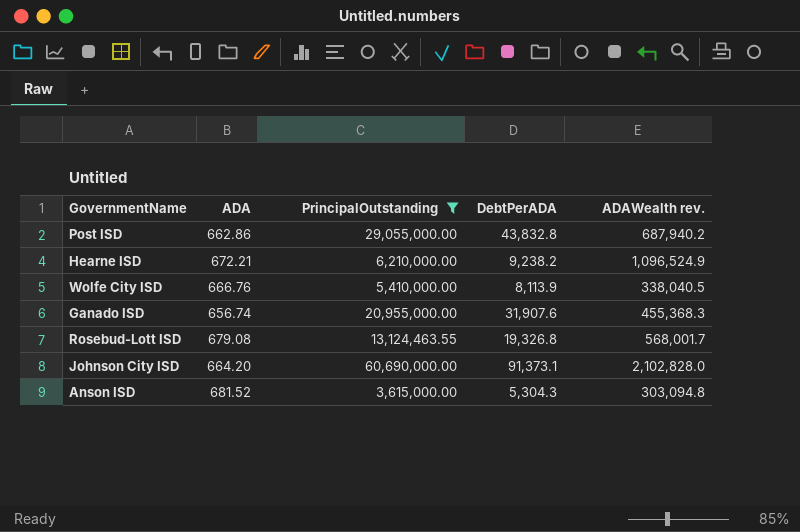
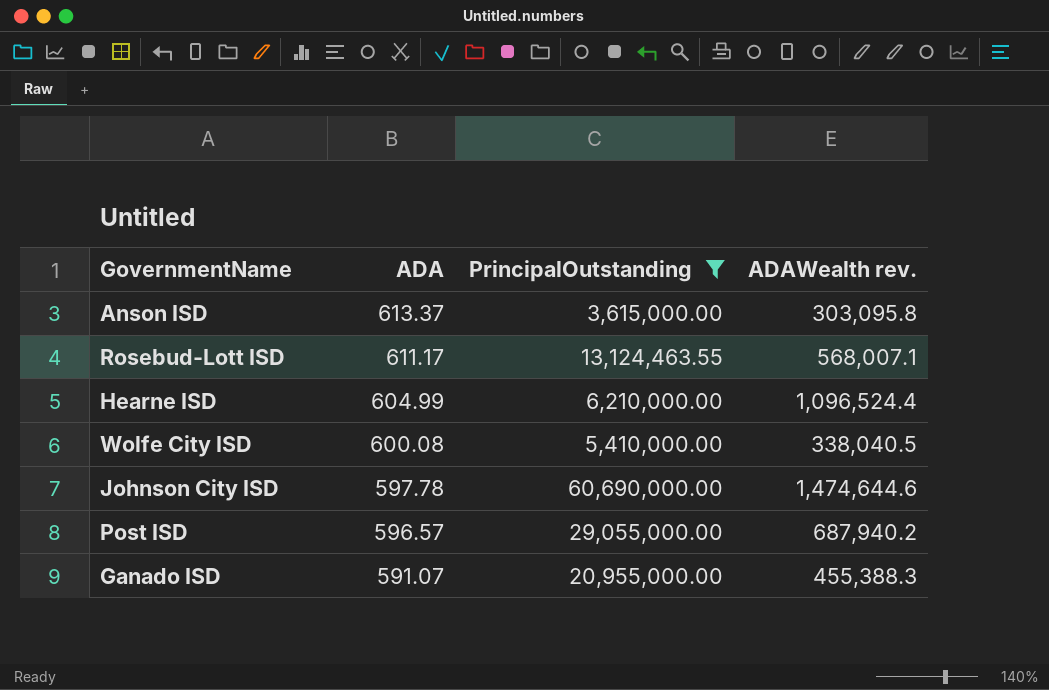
row order: none -> ADA descending
column DebtPerADA | formula: [PrincipalOutstanding] / [ADA] -> none
Anson ISD | ADA: 681.52 -> 613.37
Anson ISD | ADAWealth rev.: 303,094.8 -> 303,095.8
Rosebud-Lott ISD | ADA: 679.08 -> 611.17
Rosebud-Lott ISD | ADAWealth rev.: 568,001.7 -> 568,007.1
Hearne ISD | ADA: 672.21 -> 604.99
Hearne ISD | ADAWealth rev.: 1,096,524.9 -> 1,096,524.4
Wolfe City ISD | ADA: 666.76 -> 600.08
Johnson City ISD | ADA: 664.20 -> 597.78
Johnson City ISD | ADAWealth rev.: 2,102,828.0 -> 1,474,644.6
Post ISD | ADA: 662.86 -> 596.57
Ganado ISD | ADA: 656.74 -> 591.07
Ganado ISD | ADAWealth rev.: 455,368.3 -> 455,388.3

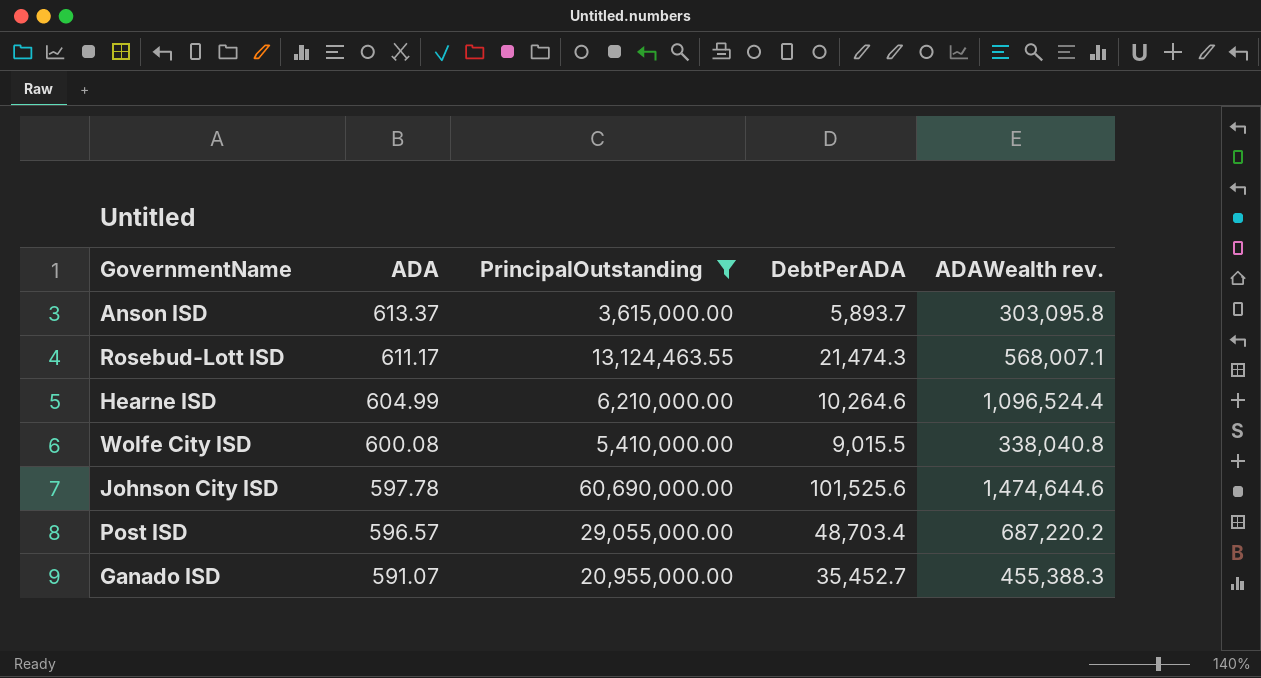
column DebtPerADA | formula: none -> [PrincipalOutstanding] / [ADA]
Wolfe City ISD | ADAWealth rev.: 338,040.5 -> 338,040.8
Post ISD | ADAWealth rev.: 687,940.2 -> 687,220.2

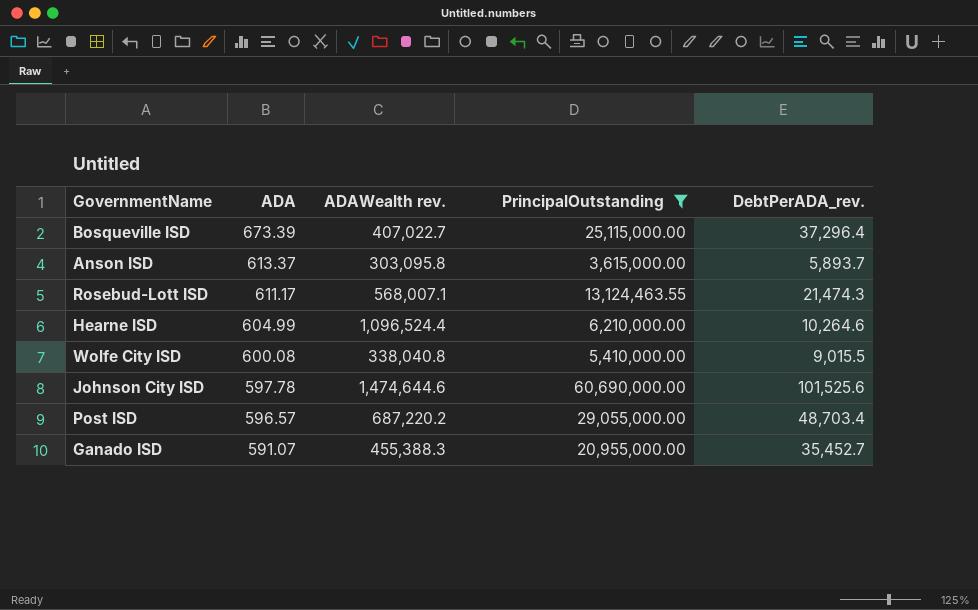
column ADAWealth rev. | position: 5 -> 3
column name: DebtPerADA -> DebtPerADA_rev.
row Bosqueville ISD: none -> 673.39 | 407,022.7 | 25,115,000.00 | 37,296.4

